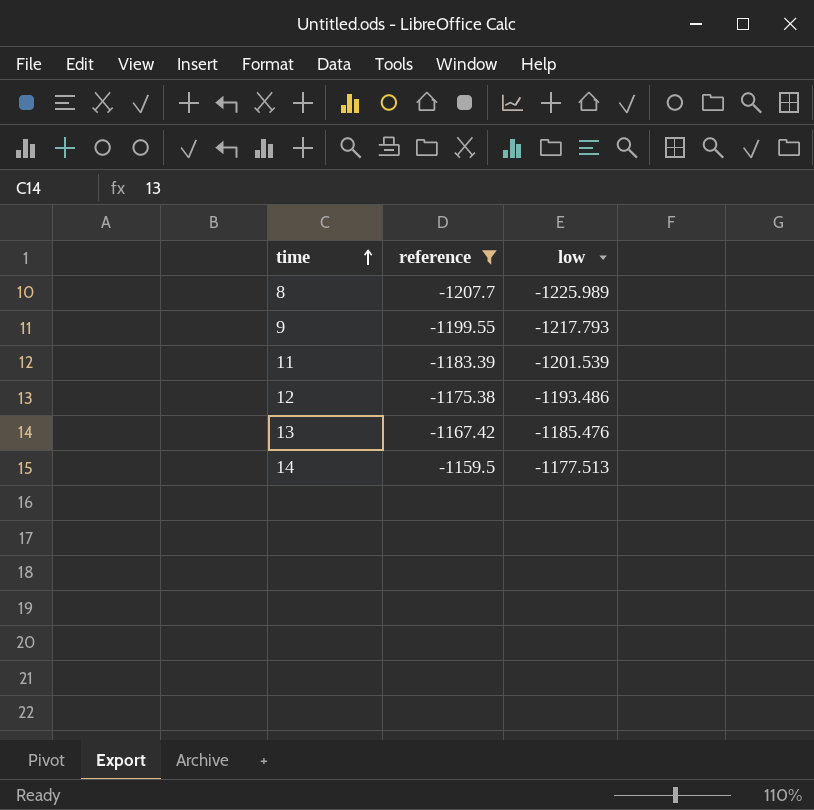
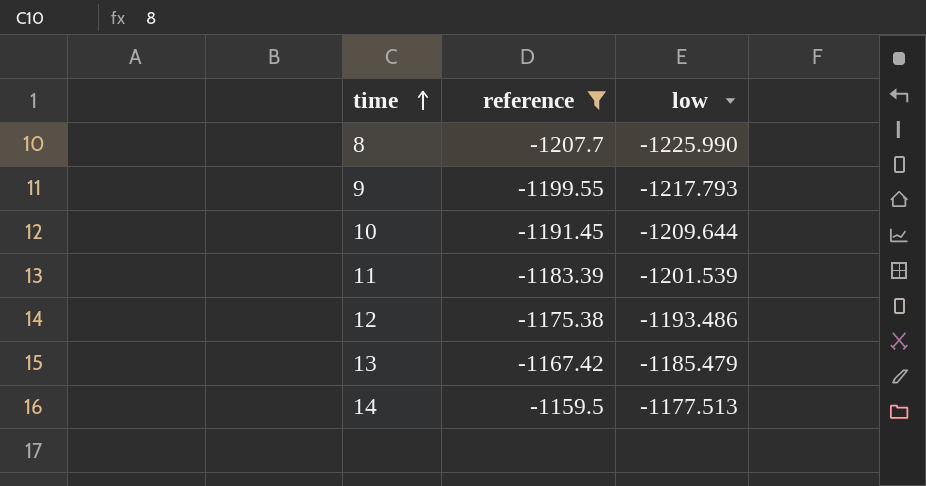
8 | low: -1225.989 -> -1225.990
row 10: none -> -1191.45 | -1209.644
13 | low: -1185.476 -> -1185.479

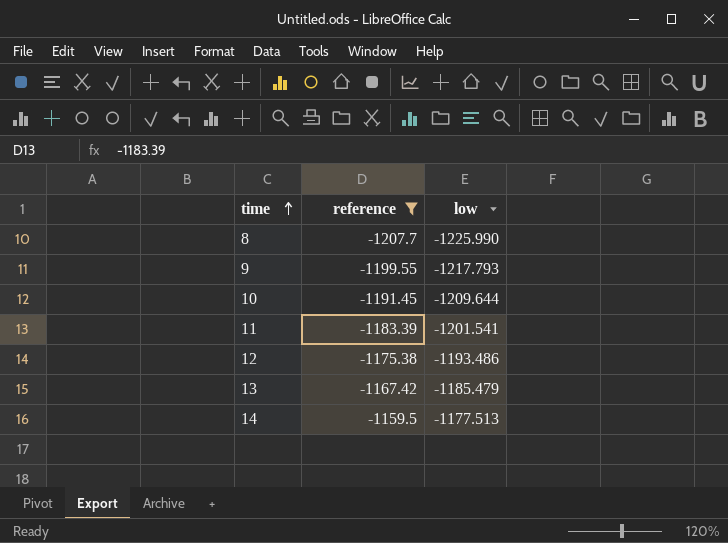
11 | low: -1201.539 -> -1201.541

